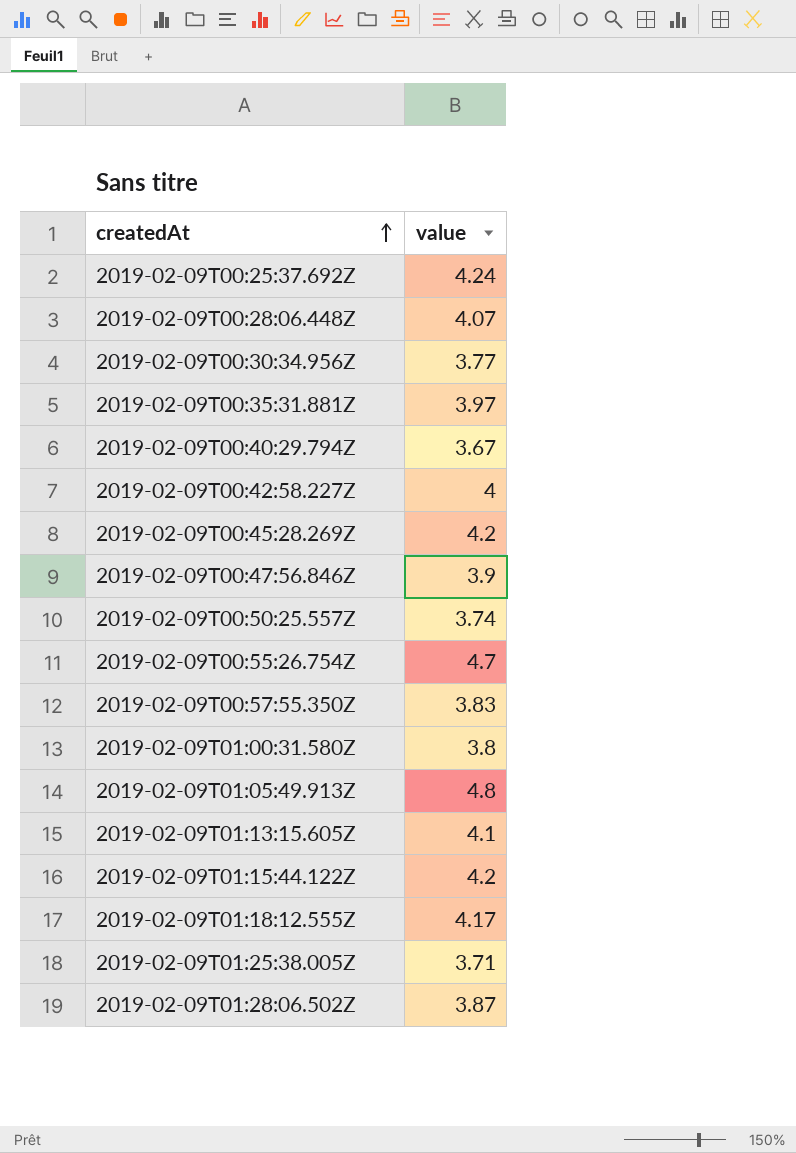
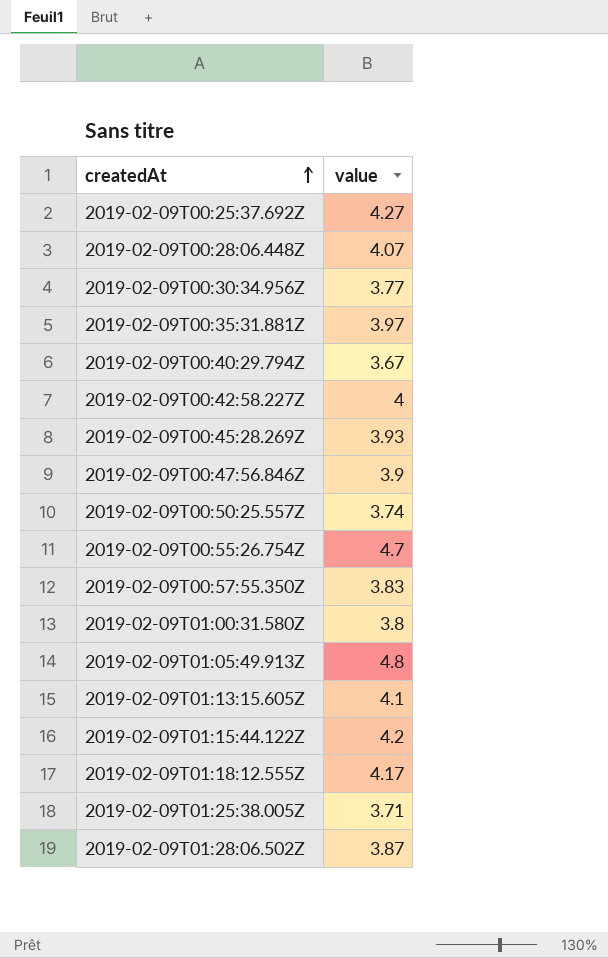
2019-02-09T00:25:37.692Z | value: 4.24 -> 4.27
2019-02-09T00:45:28.269Z | value: 4.2 -> 3.93

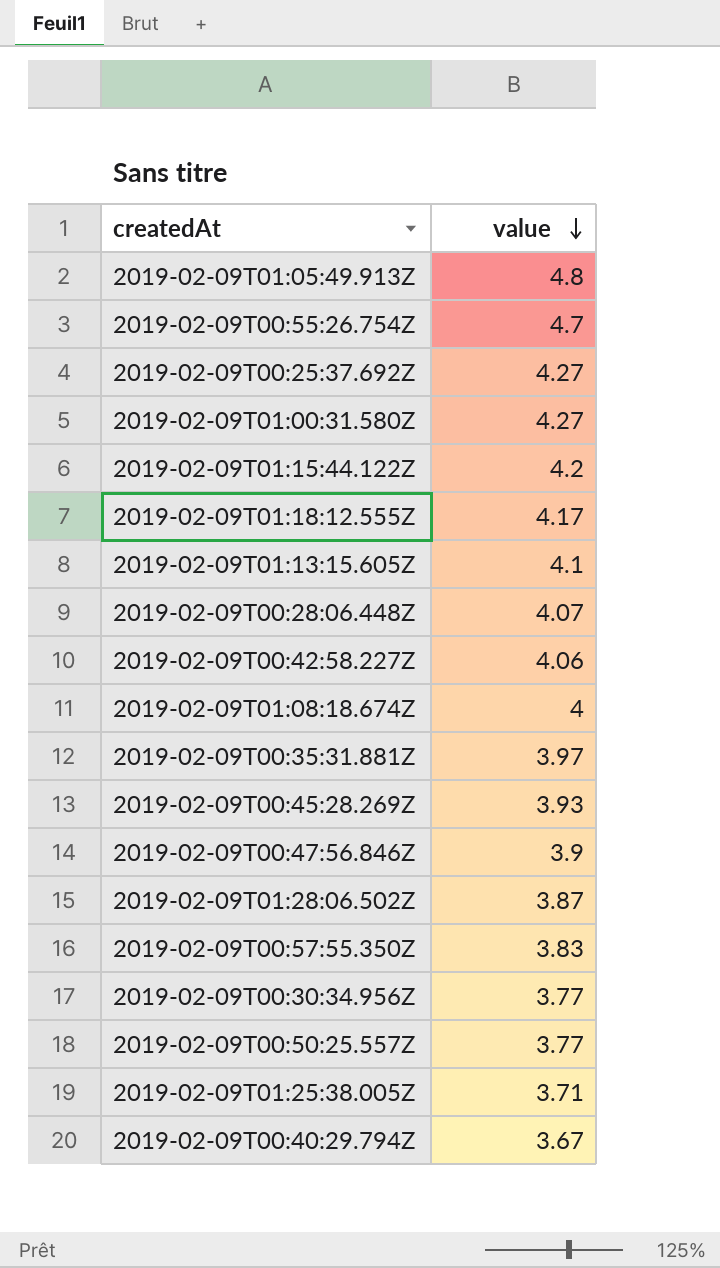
row order: createdAt ascending -> value descending
2019-02-09T01:00:31.580Z | value: 3.8 -> 4.27
2019-02-09T00:42:58.227Z | value: 4 -> 4.06
row 2019-02-09T01:08:18.674Z: none -> 4
2019-02-09T00:50:25.557Z | value: 3.74 -> 3.77

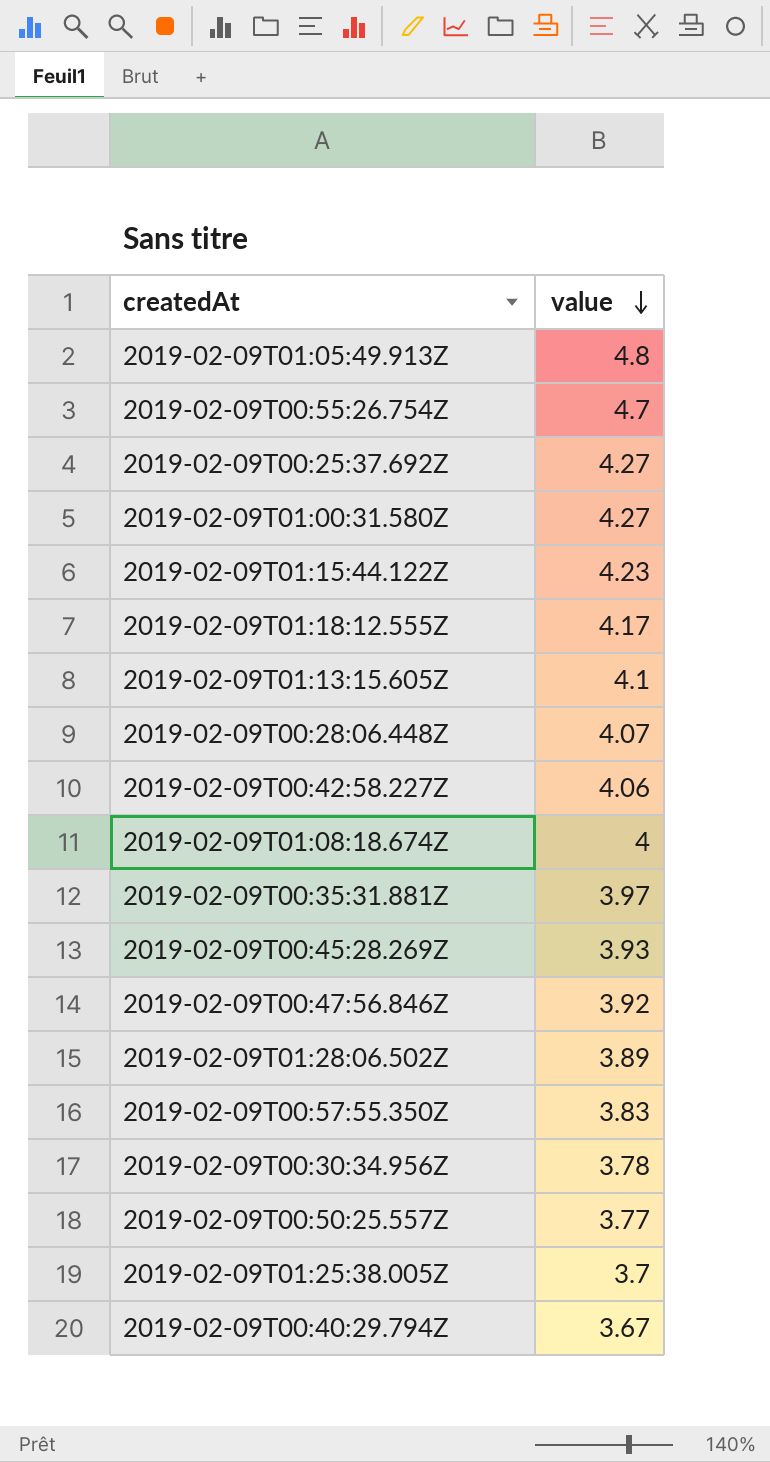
2019-02-09T01:15:44.122Z | value: 4.2 -> 4.23
2019-02-09T00:47:56.846Z | value: 3.9 -> 3.92
2019-02-09T01:28:06.502Z | value: 3.87 -> 3.89
2019-02-09T00:30:34.956Z | value: 3.77 -> 3.78
2019-02-09T01:25:38.005Z | value: 3.71 -> 3.7

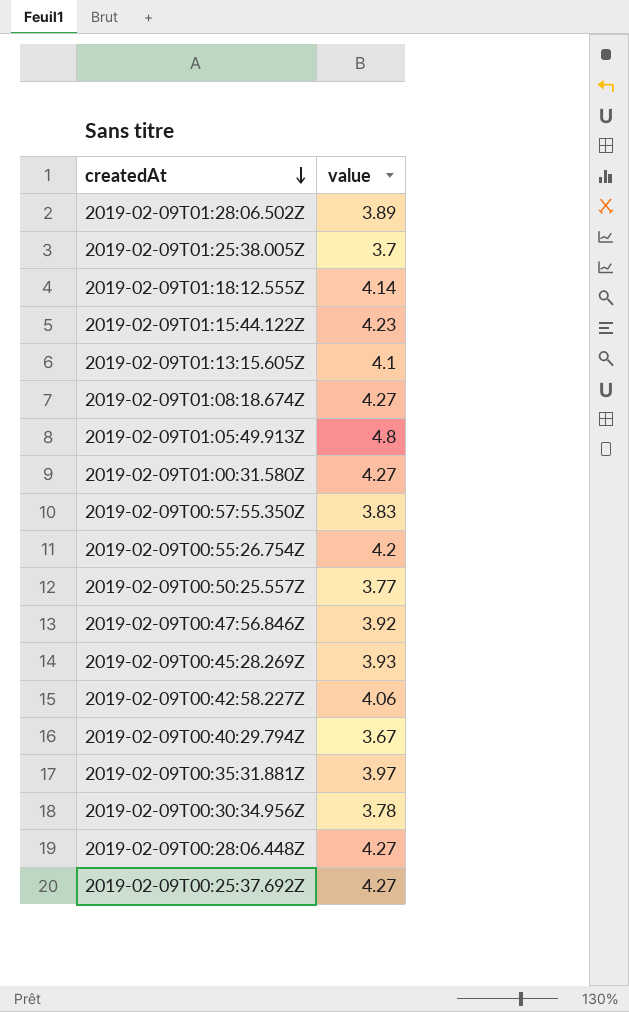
row order: value descending -> createdAt descending
2019-02-09T01:18:12.555Z | value: 4.17 -> 4.14
2019-02-09T01:08:18.674Z | value: 4 -> 4.27
2019-02-09T00:55:26.754Z | value: 4.7 -> 4.2
2019-02-09T00:28:06.448Z | value: 4.07 -> 4.27

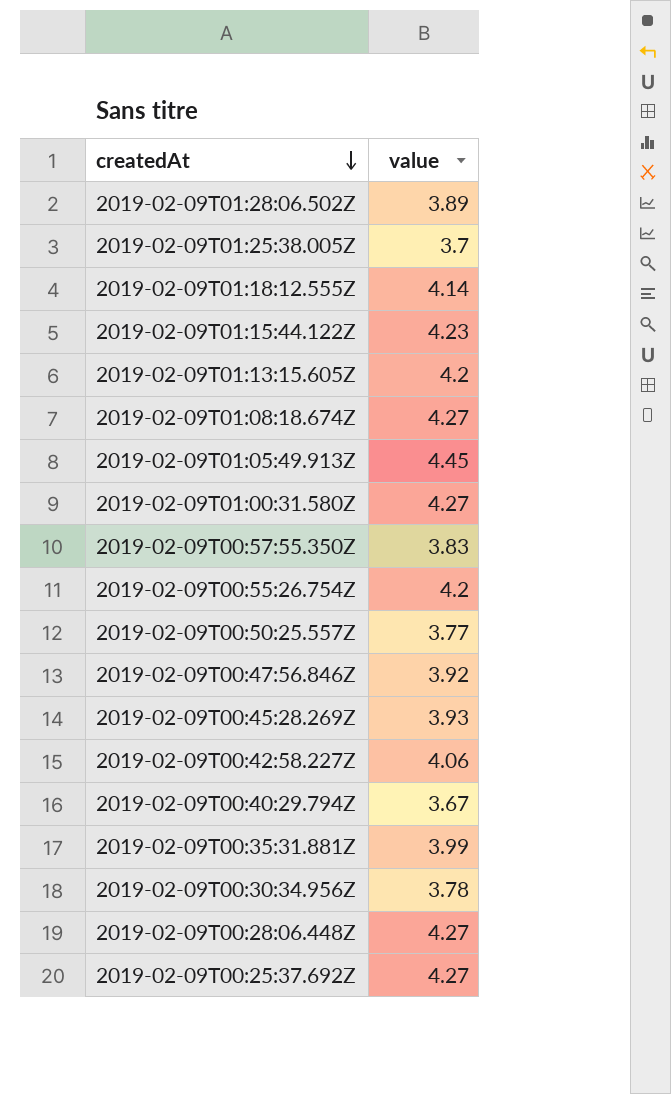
2019-02-09T01:13:15.605Z | value: 4.1 -> 4.2
2019-02-09T01:05:49.913Z | value: 4.8 -> 4.45
2019-02-09T00:35:31.881Z | value: 3.97 -> 3.99

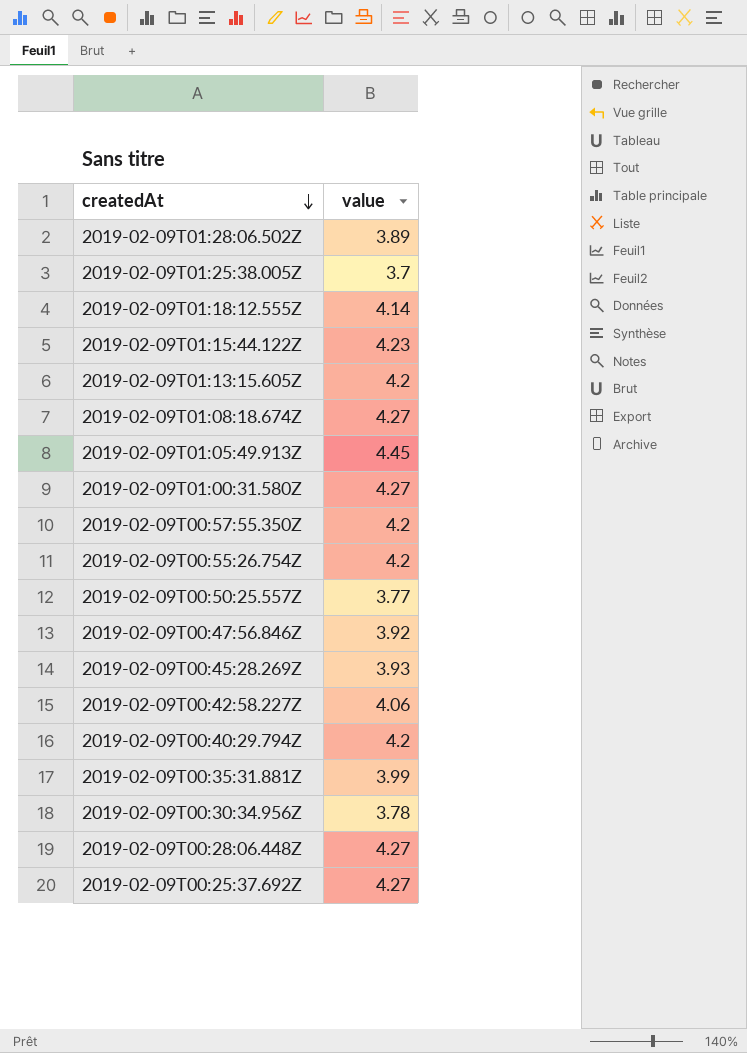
2019-02-09T00:57:55.350Z | value: 3.83 -> 4.2
2019-02-09T00:40:29.794Z | value: 3.67 -> 4.2

